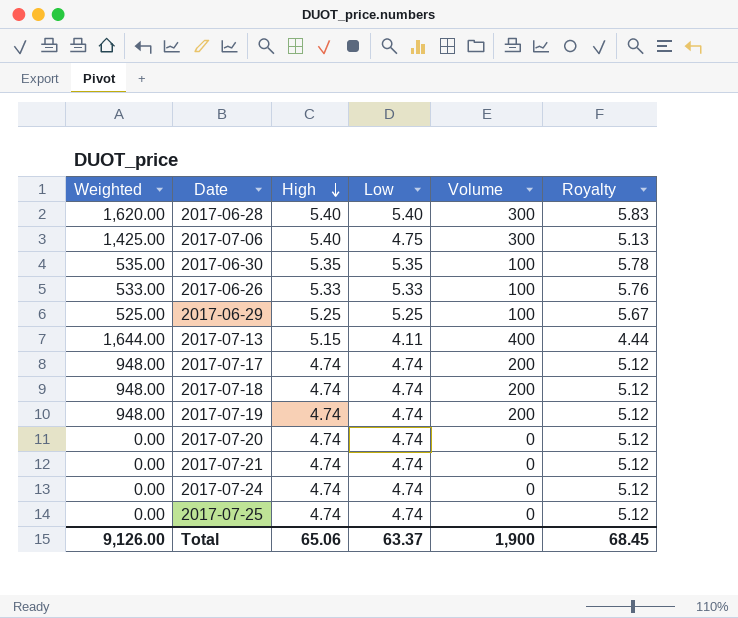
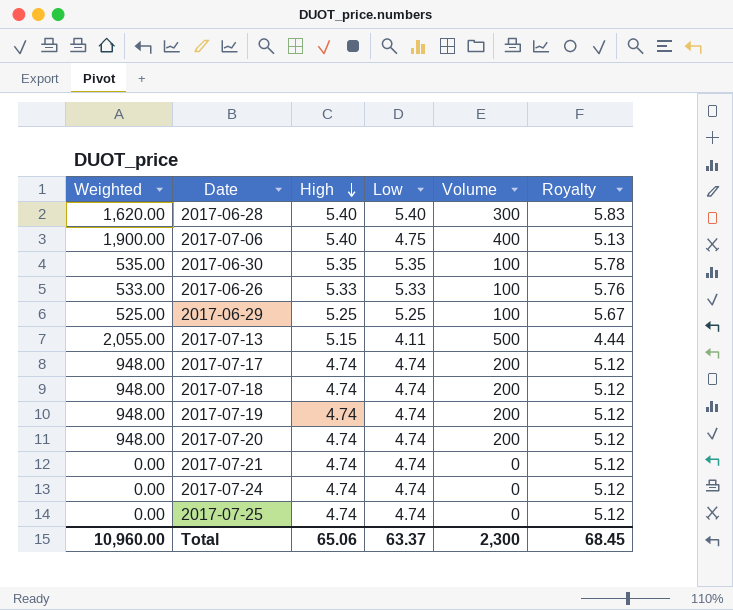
2017-07-06 | Weighted: 1,425.00 -> 1,900.00
2017-07-06 | Volume: 300 -> 400
2017-07-13 | Weighted: 1,644.00 -> 2,055.00
2017-07-13 | Volume: 400 -> 500
2017-07-20 | Weighted: 0.00 -> 948.00
2017-07-20 | Volume: 0 -> 200
Total | Weighted: 9,126.00 -> 10,960.00
Total | Volume: 1,900 -> 2,300

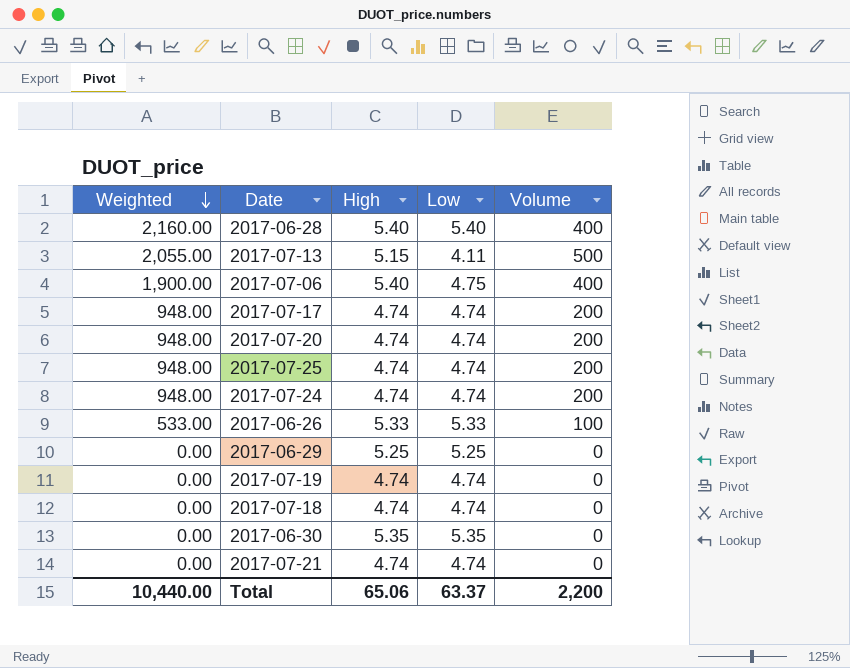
row order: High descending -> Weighted descending
column Royalty | formula: [Low] * 1.08 -> none
2017-06-28 | Weighted: 1,620.00 -> 2,160.00
2017-06-28 | Volume: 300 -> 400
2017-07-25 | Weighted: 0.00 -> 948.00
2017-07-25 | Volume: 0 -> 200
2017-07-24 | Weighted: 0.00 -> 948.00
2017-07-24 | Volume: 0 -> 200
2017-06-29 | Weighted: 525.00 -> 0.00
2017-06-29 | Volume: 100 -> 0
2017-07-19 | Weighted: 948.00 -> 0.00
2017-07-19 | Volume: 200 -> 0
2017-07-18 | Weighted: 948.00 -> 0.00
2017-07-18 | Volume: 200 -> 0
2017-06-30 | Weighted: 535.00 -> 0.00
2017-06-30 | Volume: 100 -> 0
Total | Weighted: 10,960.00 -> 10,440.00
Total | Volume: 2,300 -> 2,200

